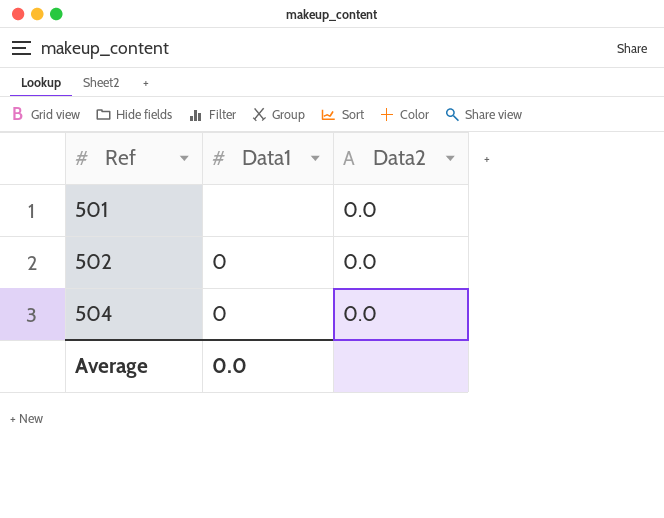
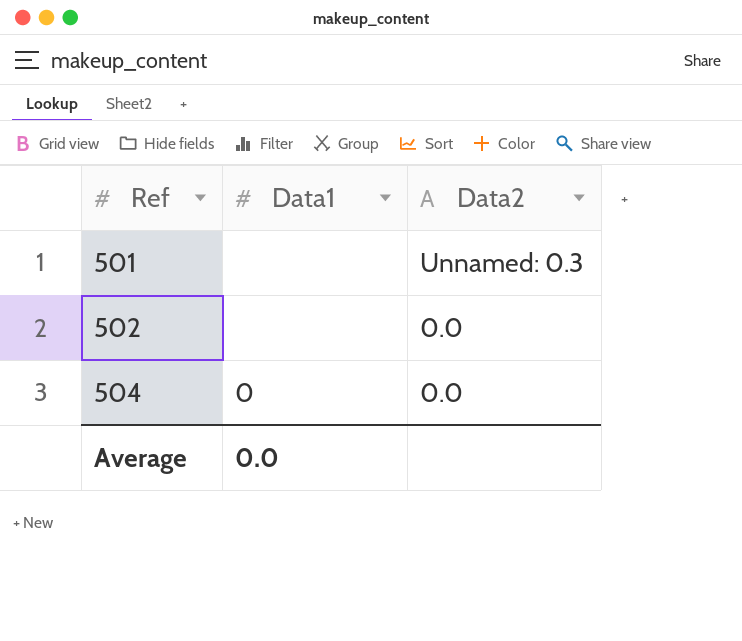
501 | Data2: 0.0 -> Unnamed: 0.3
502 | Data1: 0 -> none

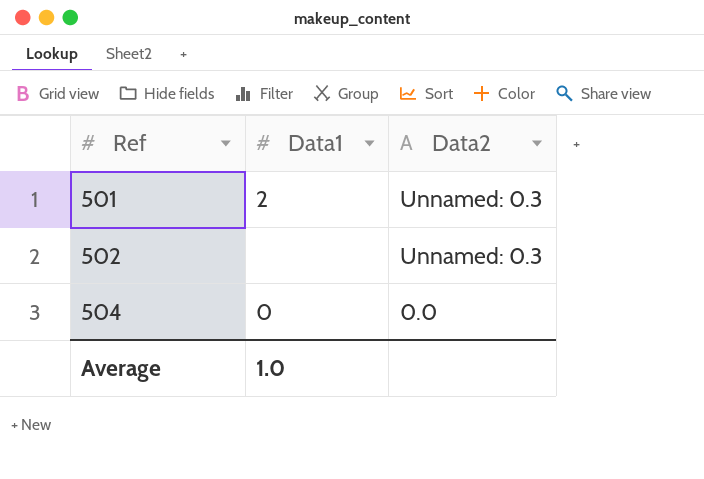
501 | Data1: none -> 2
502 | Data2: 0.0 -> Unnamed: 0.3
Average | Data1: 0.0 -> 1.0

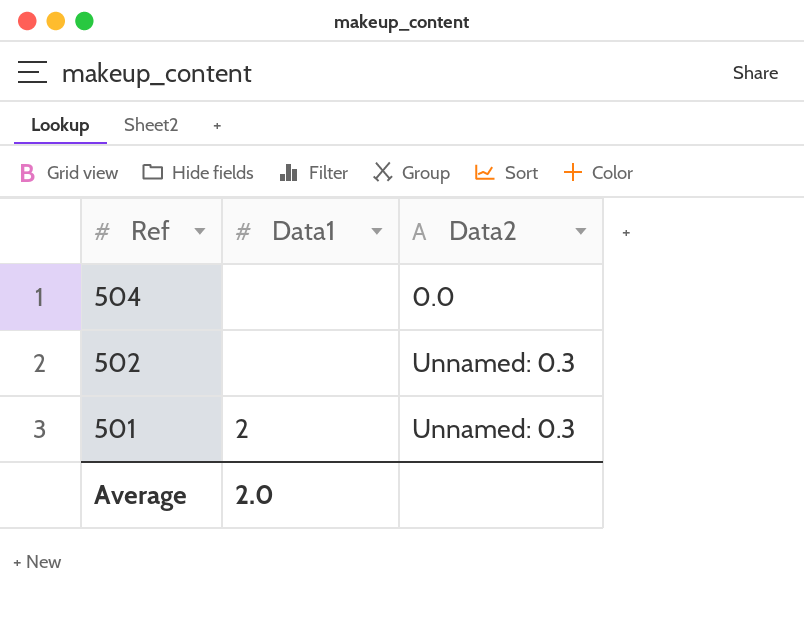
row order: Ref ascending -> Ref descending
504 | Data1: 0 -> none
Average | Data1: 1.0 -> 2.0

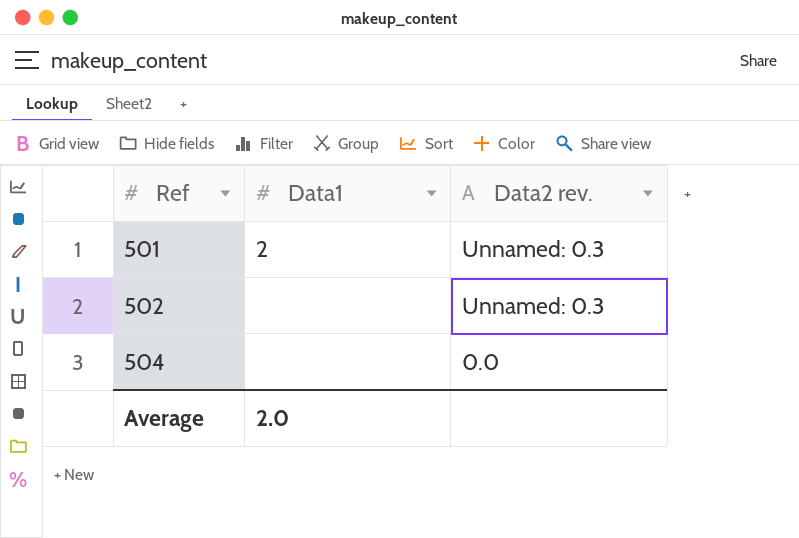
row order: Ref descending -> Ref ascending
column name: Data2 -> Data2 rev.

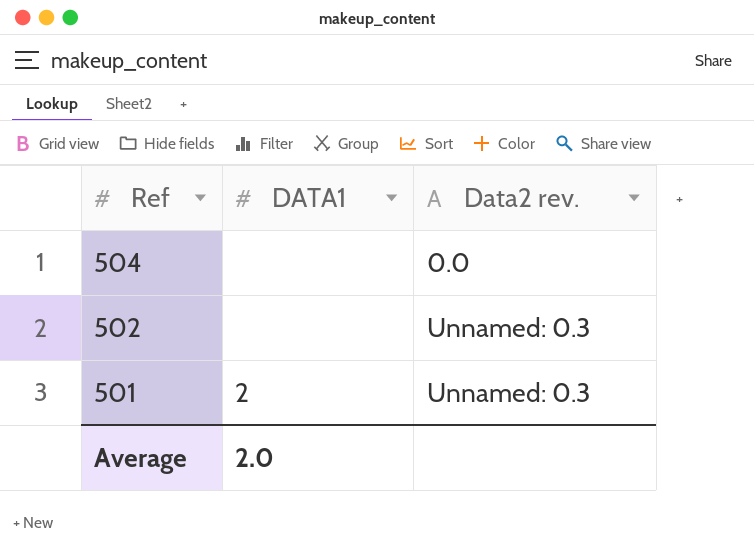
row order: Ref ascending -> Ref descending
column name: Data1 -> DATA1

